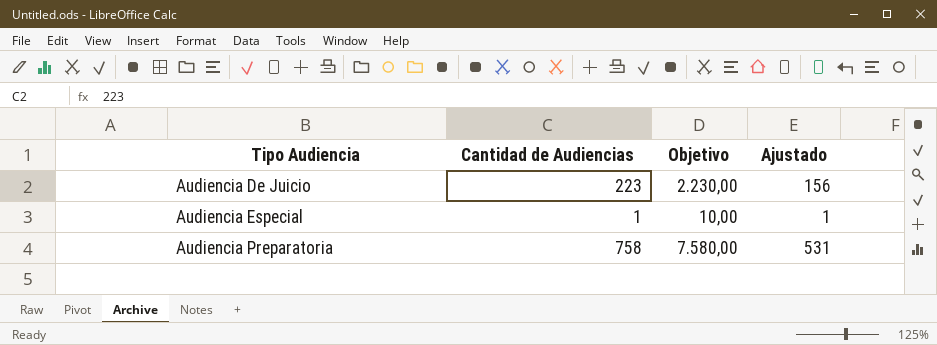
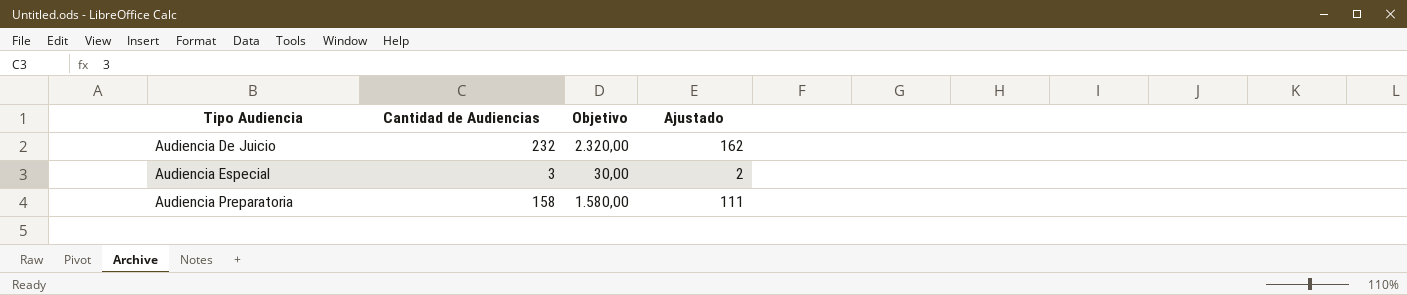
Audiencia De Juicio | Cantidad de Audiencias: 223 -> 232
Audiencia De Juicio | Objetivo: 2.230,00 -> 2.320,00
Audiencia De Juicio | Ajustado: 156 -> 162
Audiencia Especial | Cantidad de Audiencias: 1 -> 3
Audiencia Especial | Objetivo: 10,00 -> 30,00
Audiencia Especial | Ajustado: 1 -> 2
Audiencia Preparatoria | Cantidad de Audiencias: 758 -> 158
Audiencia Preparatoria | Objetivo: 7.580,00 -> 1.580,00
Audiencia Preparatoria | Ajustado: 531 -> 111

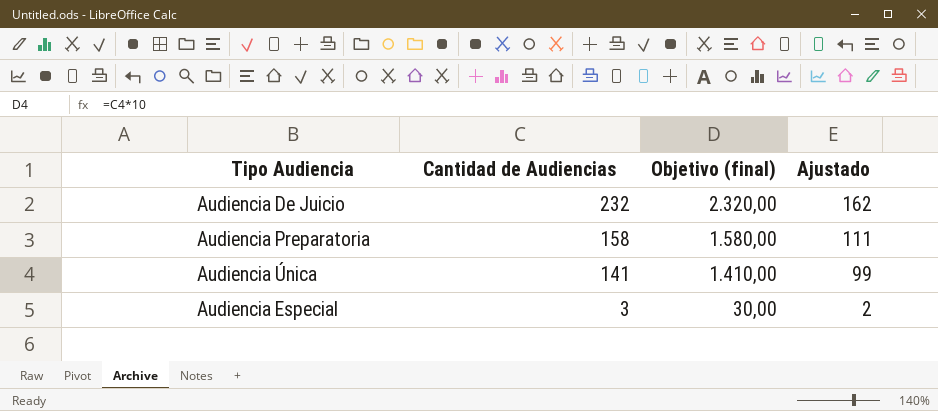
row order: Tipo Audiencia ascending -> Cantidad de Audiencias descending
column name: Objetivo -> Objetivo (final)
row Audiencia Única: none -> 141 | 1.410,00 | 99

